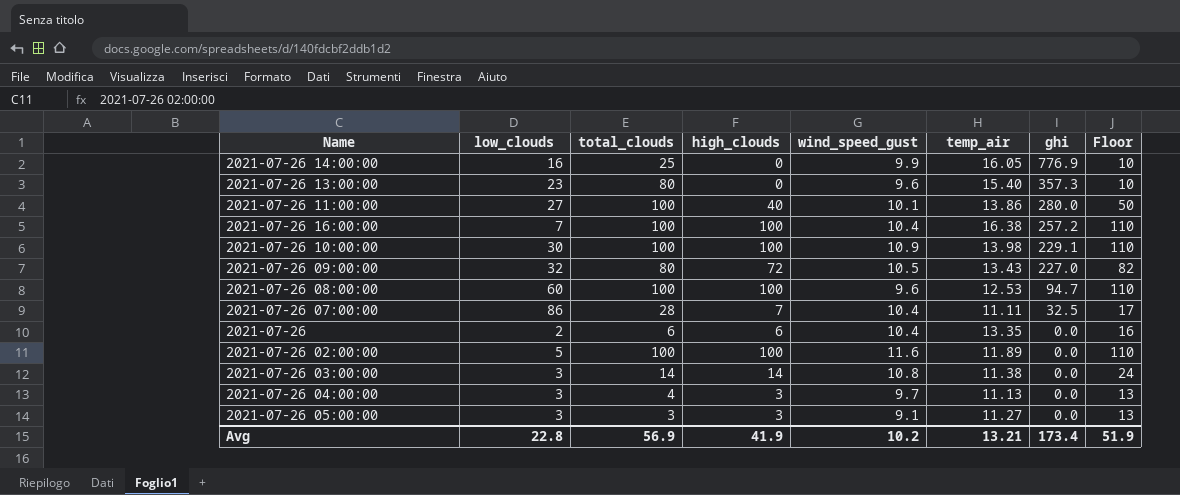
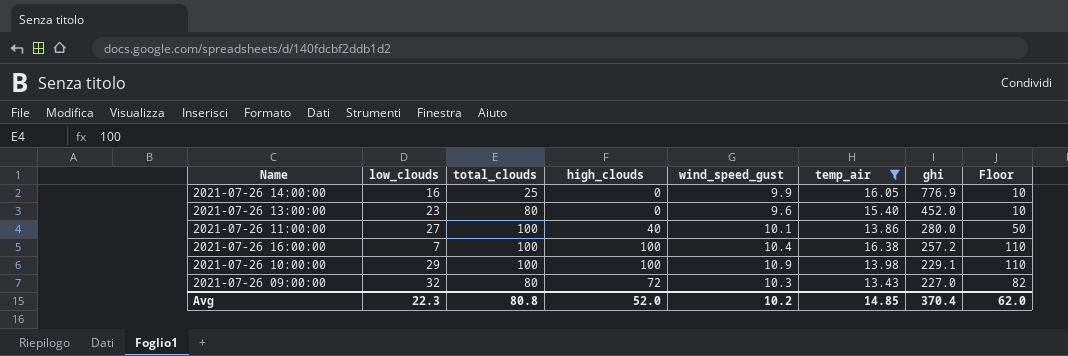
filter: none -> temp_air >= 13.43
2021-07-26 13:00:00 | ghi: 357.3 -> 452.0
2021-07-26 10:00:00 | low_clouds: 30 -> 29
2021-07-26 09:00:00 | wind_speed_gust: 10.5 -> 10.3
Avg | low_clouds: 22.8 -> 22.3
Avg | total_clouds: 56.9 -> 80.8
Avg | high_clouds: 41.9 -> 52.0
Avg | temp_air: 13.21 -> 14.85
Avg | ghi: 173.4 -> 370.4
Avg | Floor: 51.9 -> 62.0

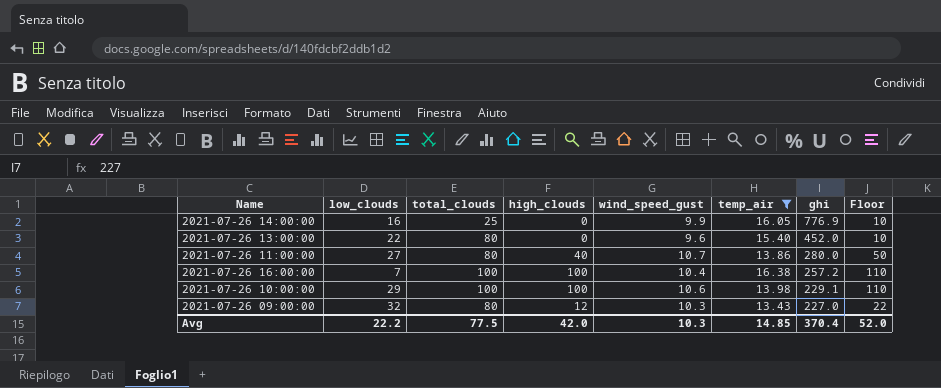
2021-07-26 13:00:00 | low_clouds: 23 -> 22
2021-07-26 11:00:00 | total_clouds: 100 -> 80
2021-07-26 11:00:00 | wind_speed_gust: 10.1 -> 10.7
2021-07-26 10:00:00 | wind_speed_gust: 10.9 -> 10.6
2021-07-26 09:00:00 | high_clouds: 72 -> 12
2021-07-26 09:00:00 | Floor: 82 -> 22
Avg | low_clouds: 22.3 -> 22.2
Avg | total_clouds: 80.8 -> 77.5
Avg | high_clouds: 52.0 -> 42.0
Avg | wind_speed_gust: 10.2 -> 10.3
Avg | Floor: 62.0 -> 52.0

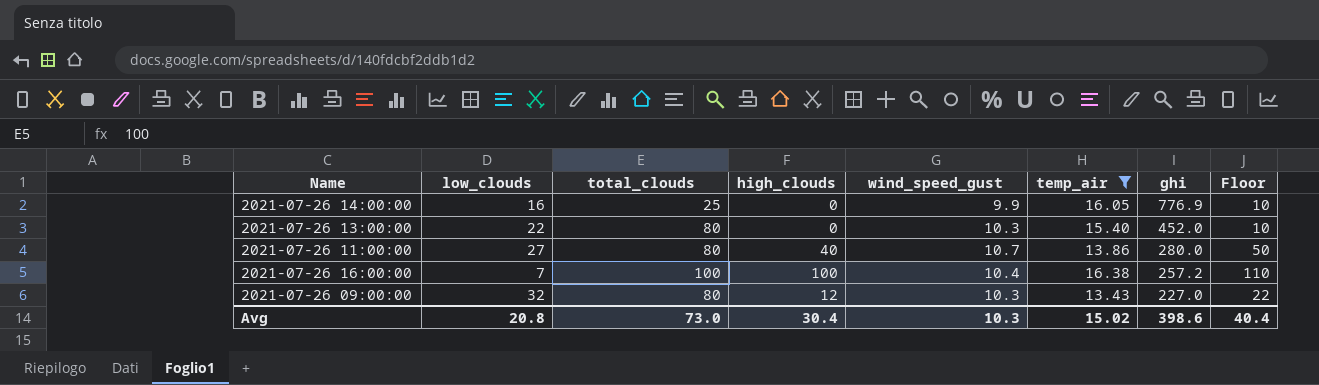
row 2021-07-26 10:00:00: 29 | 100 | 100 | 10.6 | 13.98 | 229.1 | 110 -> none
2021-07-26 13:00:00 | wind_speed_gust: 9.6 -> 10.3
Avg | low_clouds: 22.2 -> 20.8
Avg | total_clouds: 77.5 -> 73.0
Avg | high_clouds: 42.0 -> 30.4
Avg | temp_air: 14.85 -> 15.02
Avg | ghi: 370.4 -> 398.6
Avg | Floor: 52.0 -> 40.4

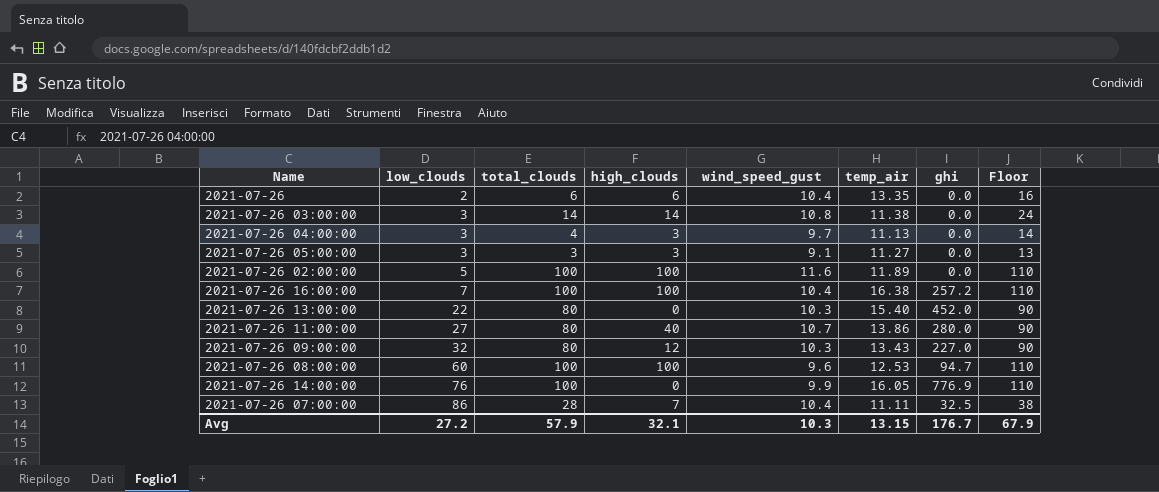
filter: temp_air >= 13.43 -> none
row order: ghi descending -> low_clouds ascending
column Floor | formula: [high_clouds] + 10 -> [total_clouds] + 10
2021-07-26 14:00:00 | low_clouds: 16 -> 76
2021-07-26 14:00:00 | total_clouds: 25 -> 100
Avg | low_clouds: 20.8 -> 27.2
Avg | total_clouds: 73.0 -> 57.9
Avg | high_clouds: 30.4 -> 32.1
Avg | temp_air: 15.02 -> 13.15
Avg | ghi: 398.6 -> 176.7
Avg | Floor: 40.4 -> 67.9

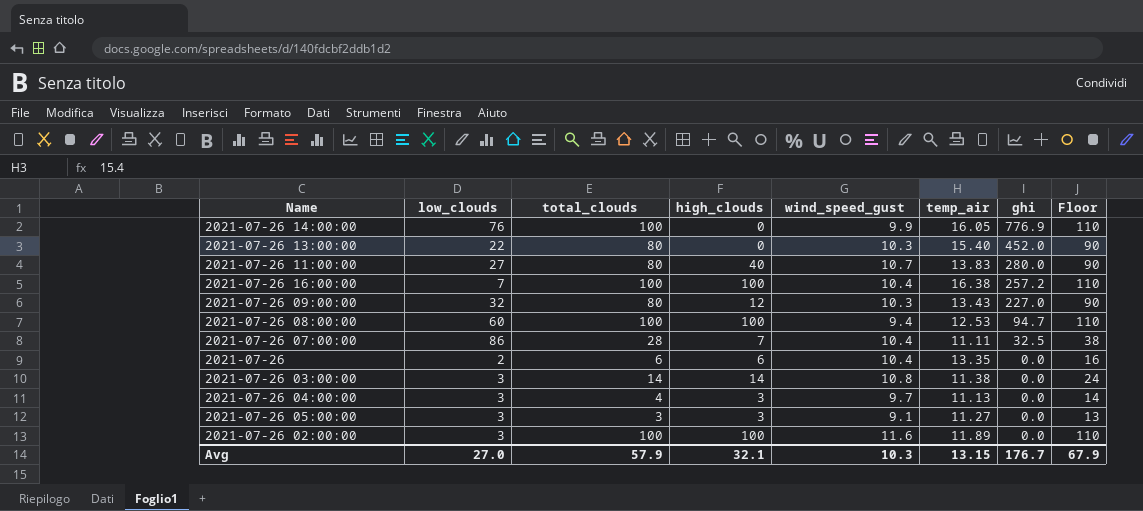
row order: low_clouds ascending -> ghi descending
2021-07-26 11:00:00 | temp_air: 13.86 -> 13.83
2021-07-26 08:00:00 | wind_speed_gust: 9.6 -> 9.4
2021-07-26 02:00:00 | low_clouds: 5 -> 3
Avg | low_clouds: 27.2 -> 27.0

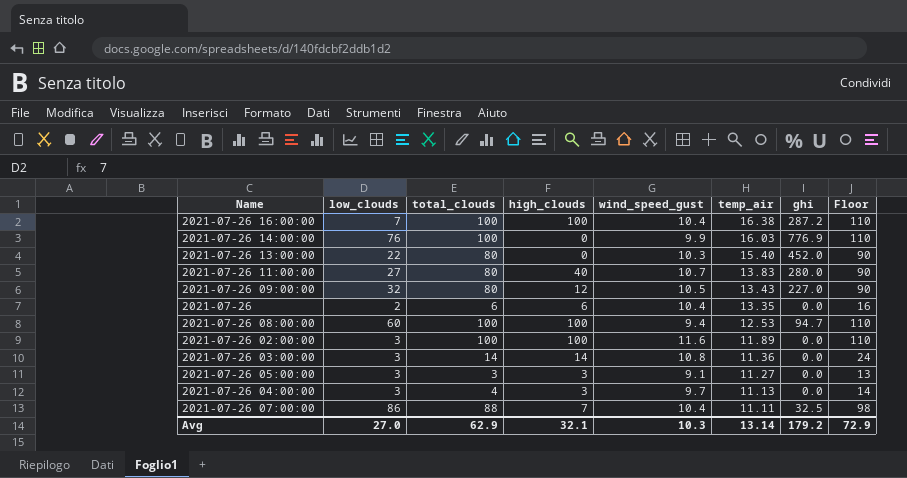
row order: ghi descending -> temp_air descending
2021-07-26 16:00:00 | ghi: 257.2 -> 287.2
2021-07-26 14:00:00 | temp_air: 16.05 -> 16.03
2021-07-26 09:00:00 | wind_speed_gust: 10.3 -> 10.5
2021-07-26 03:00:00 | temp_air: 11.38 -> 11.36
2021-07-26 07:00:00 | total_clouds: 28 -> 88
2021-07-26 07:00:00 | Floor: 38 -> 98
Avg | total_clouds: 57.9 -> 62.9
Avg | temp_air: 13.15 -> 13.14
Avg | ghi: 176.7 -> 179.2
Avg | Floor: 67.9 -> 72.9

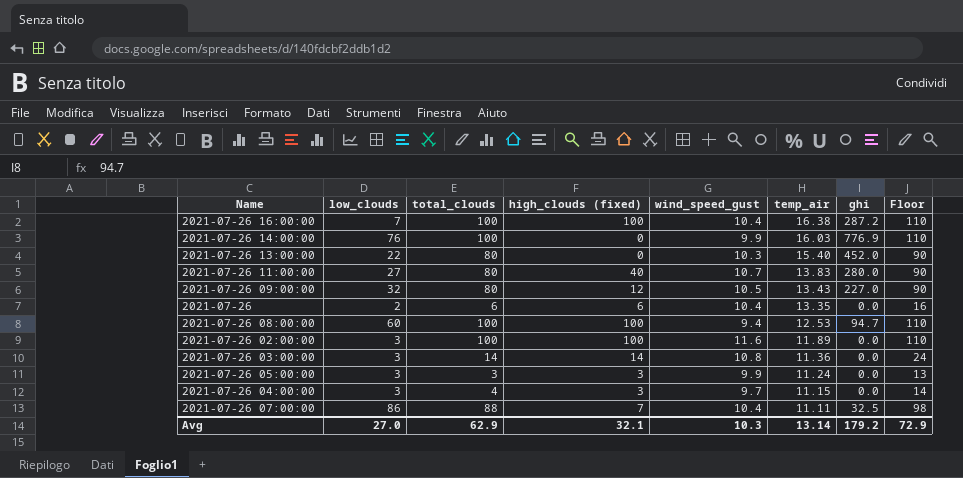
column name: high_clouds -> high_clouds (fixed)
2021-07-26 05:00:00 | wind_speed_gust: 9.1 -> 9.9
2021-07-26 05:00:00 | temp_air: 11.27 -> 11.24
2021-07-26 04:00:00 | temp_air: 11.13 -> 11.15

